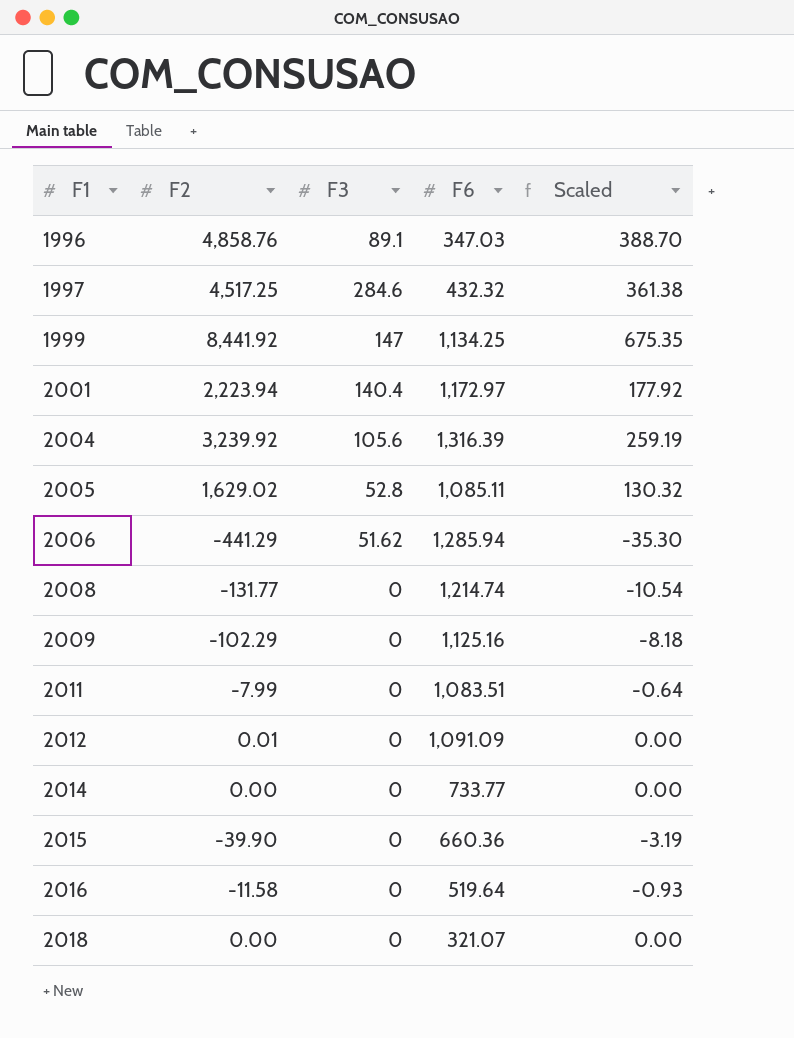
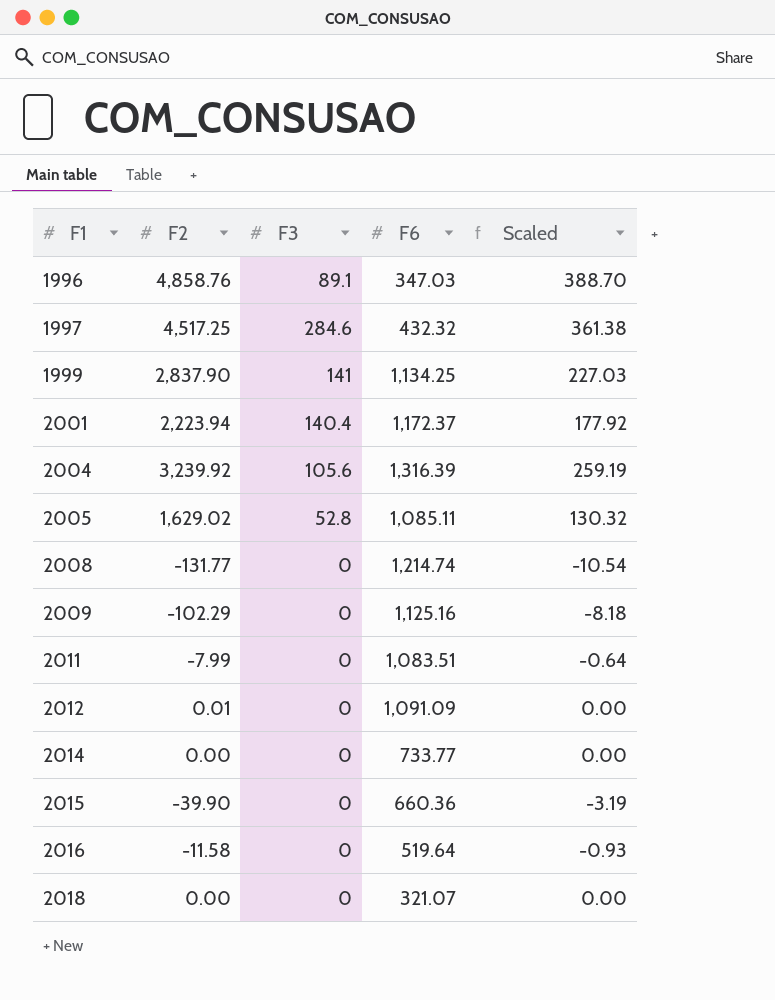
row 2006: -441.29 | 51.62 | 1,285.94 | -35.30 -> none
1999 | F2: 8,441.92 -> 2,837.90
1999 | F3: 147 -> 141
1999 | Scaled: 675.35 -> 227.03
2001 | F6: 1,172.97 -> 1,172.37

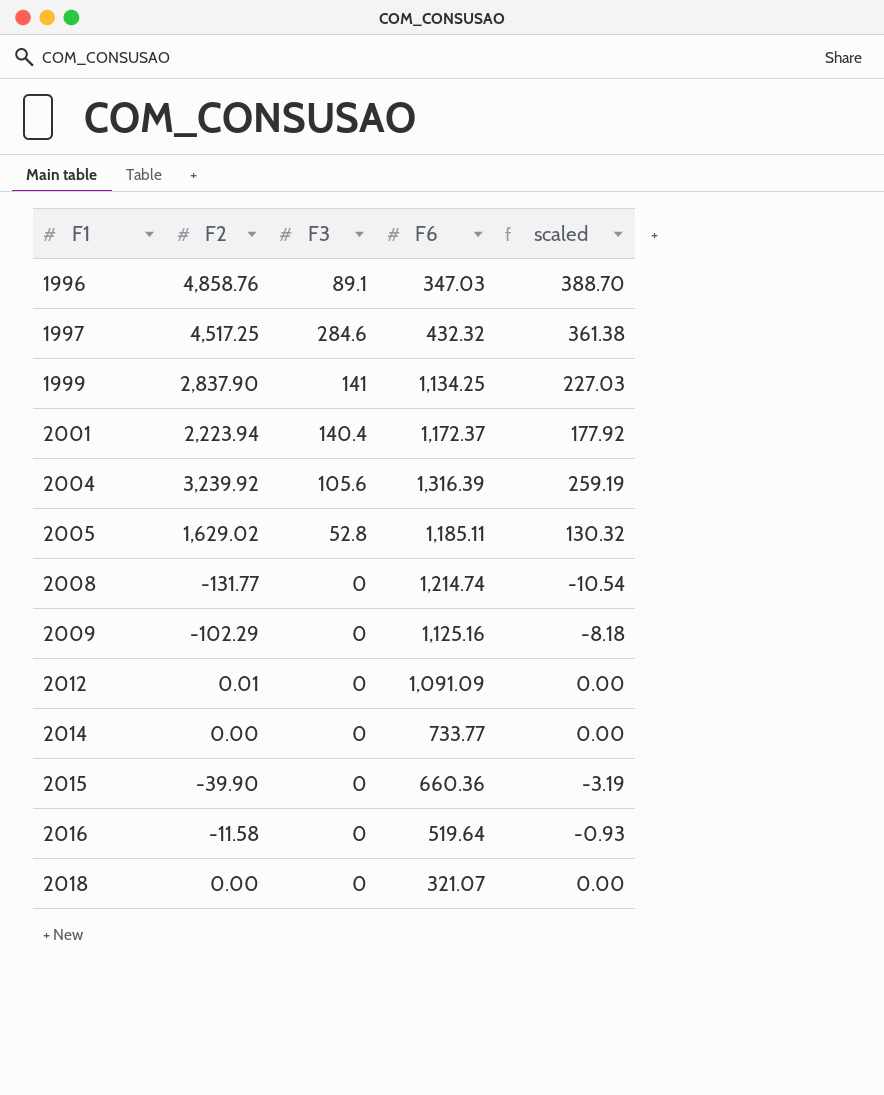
column name: Scaled -> scaled
row 2011: -7.99 | 0 | 1,083.51 | -0.64 -> none
2005 | F6: 1,085.11 -> 1,185.11

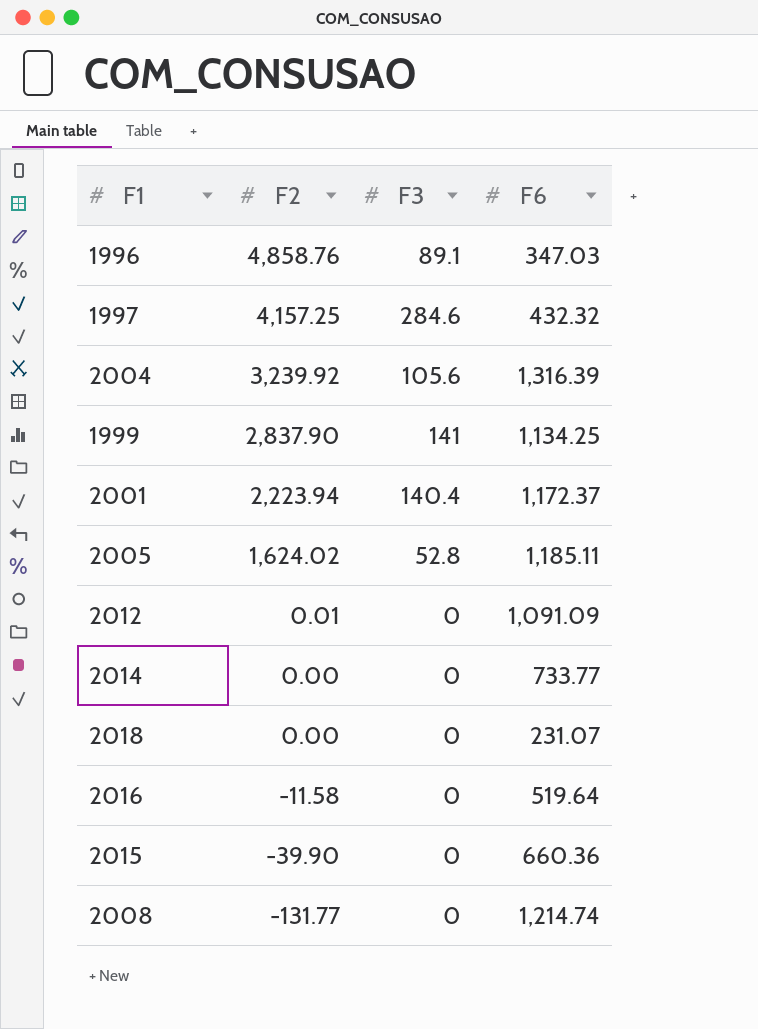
row order: F1 ascending -> F2 descending
column scaled | formula: [F2] * 0.08 -> none
row 2009: -102.29 | 0 | 1,125.16 | -8.18 -> none
1997 | F2: 4,517.25 -> 4,157.25
2005 | F2: 1,629.02 -> 1,624.02
2018 | F6: 321.07 -> 231.07

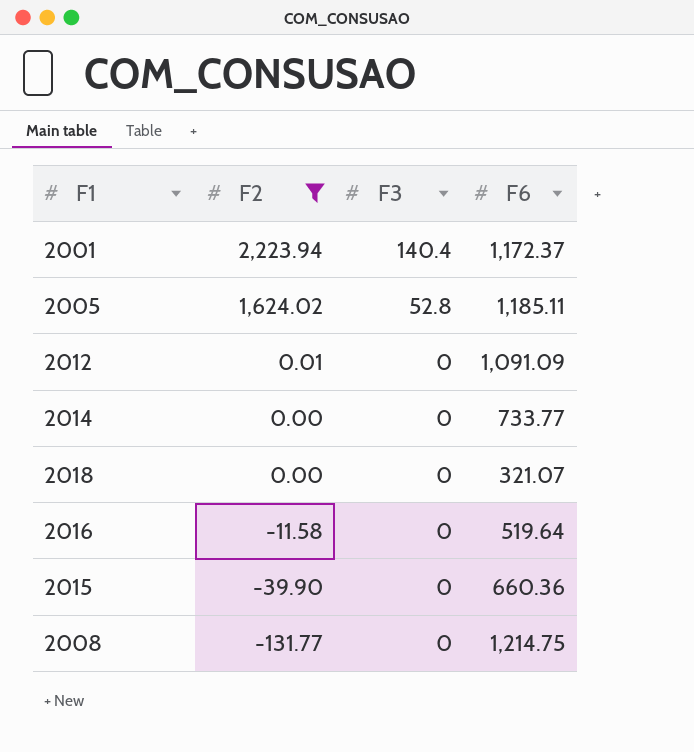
filter: none -> F2 <= 2,223.94
2018 | F6: 231.07 -> 321.07
2008 | F6: 1,214.74 -> 1,214.75

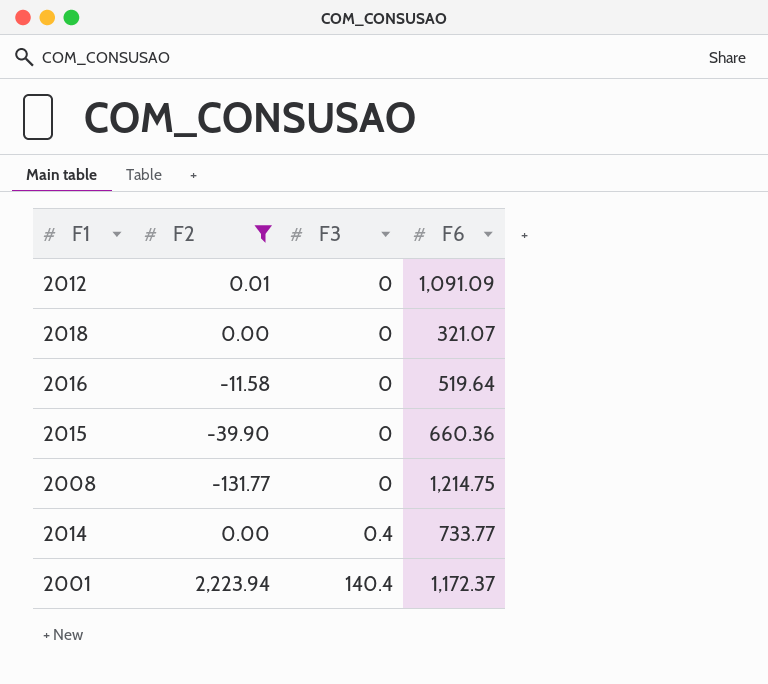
row order: F2 descending -> F3 ascending
row 2005: 1,624.02 | 52.8 | 1,185.11 -> none
2014 | F3: 0 -> 0.4

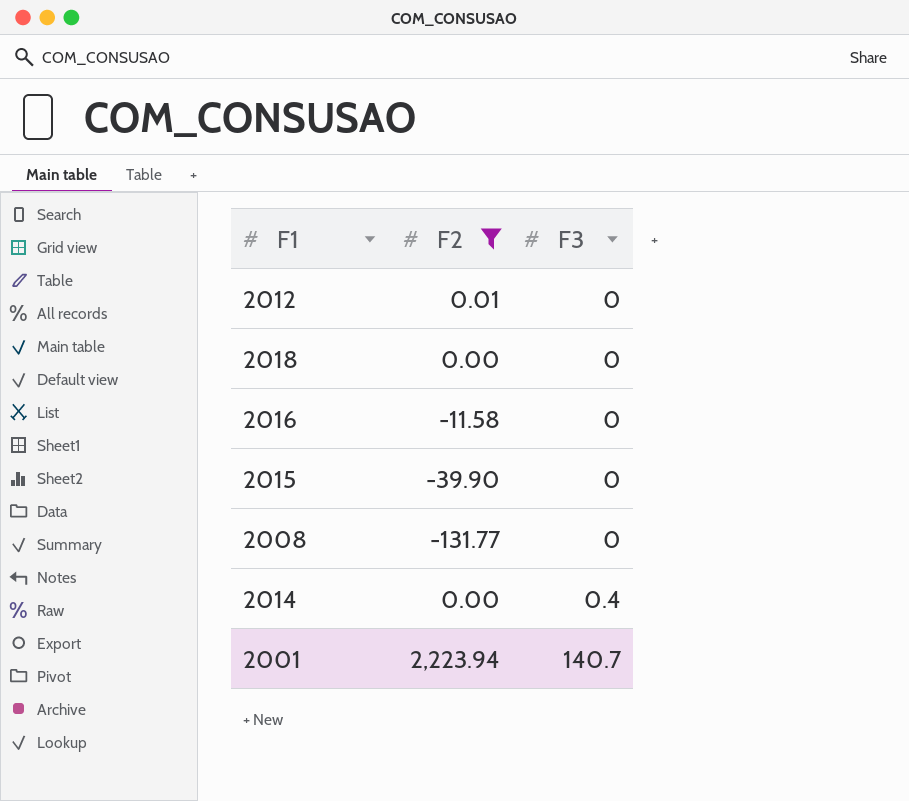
column F6 | position: 4 -> none
2001 | F3: 140.4 -> 140.7

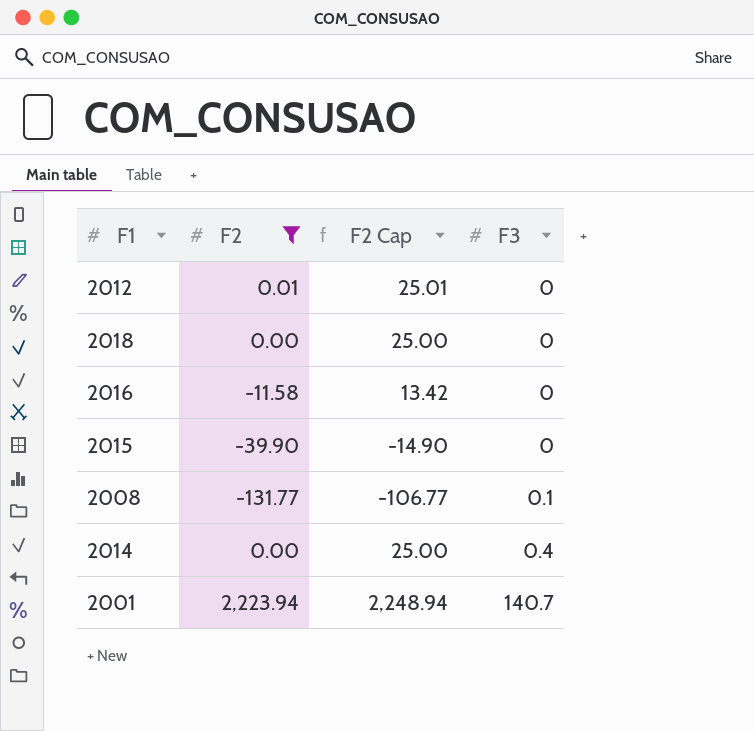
column F2 Cap | formula: none -> [F2] + 25
2008 | F3: 0 -> 0.1

